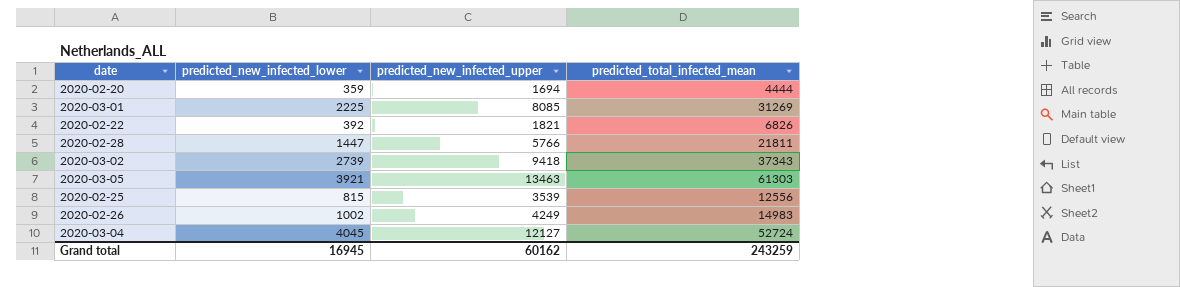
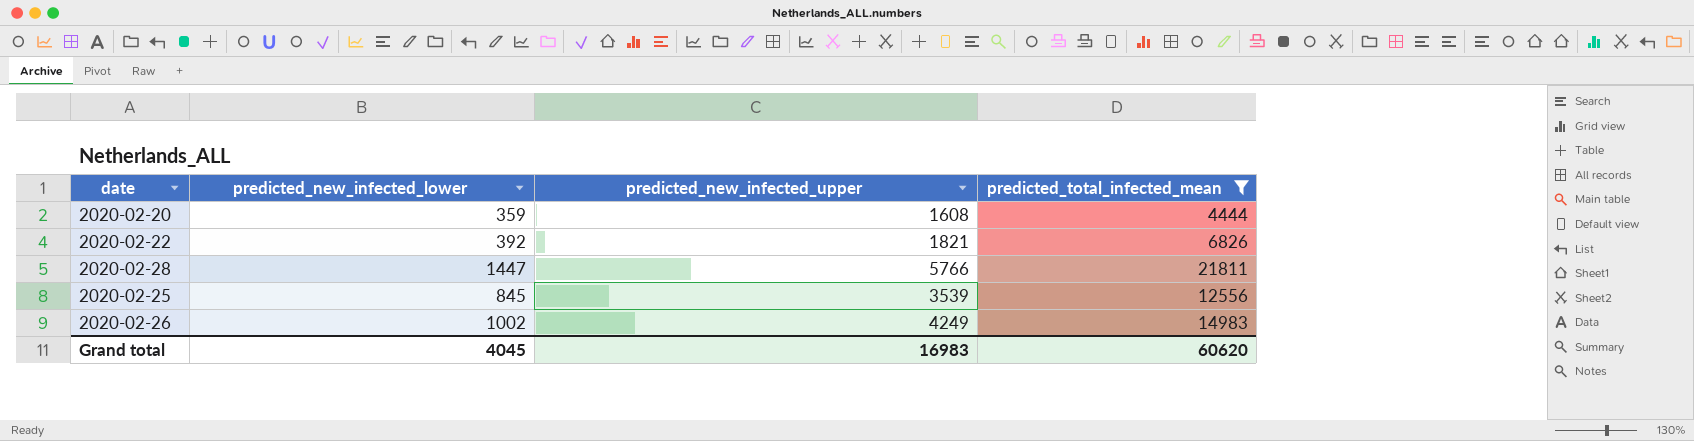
filter: none -> predicted_total_infected_mean <= 21811
2020-02-20 | predicted_new_infected_upper: 1694 -> 1608
2020-02-25 | predicted_new_infected_lower: 815 -> 845
Grand total | predicted_new_infected_lower: 16945 -> 4045
Grand total | predicted_new_infected_upper: 60162 -> 16983
Grand total | predicted_total_infected_mean: 243259 -> 60620

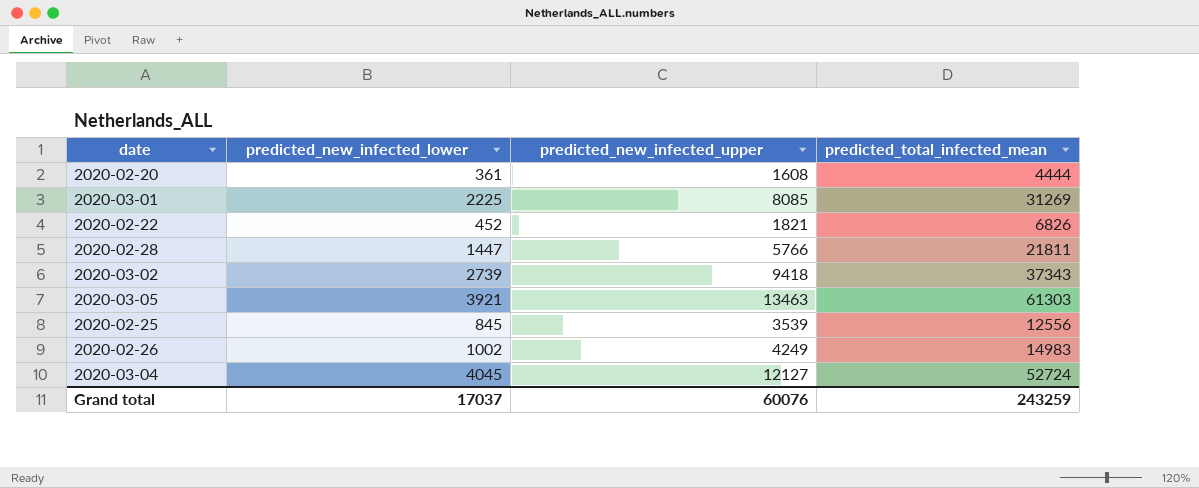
filter: predicted_total_infected_mean <= 21811 -> none
2020-02-20 | predicted_new_infected_lower: 359 -> 361
2020-02-22 | predicted_new_infected_lower: 392 -> 452
Grand total | predicted_new_infected_lower: 4045 -> 17037
Grand total | predicted_new_infected_upper: 16983 -> 60076
Grand total | predicted_total_infected_mean: 60620 -> 243259

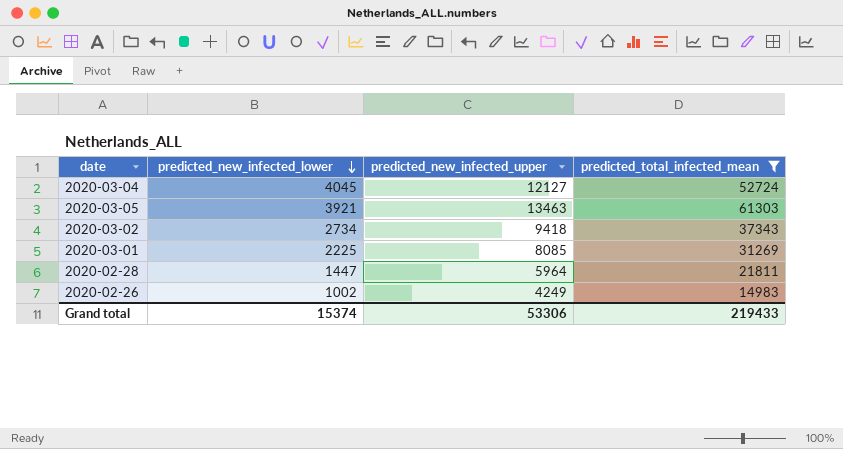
filter: none -> predicted_total_infected_mean >= 14983
row order: none -> predicted_new_infected_lower descending
2020-03-02 | predicted_new_infected_lower: 2739 -> 2734
2020-02-28 | predicted_new_infected_upper: 5766 -> 5964
Grand total | predicted_new_infected_lower: 17037 -> 15374
Grand total | predicted_new_infected_upper: 60076 -> 53306
Grand total | predicted_total_infected_mean: 243259 -> 219433

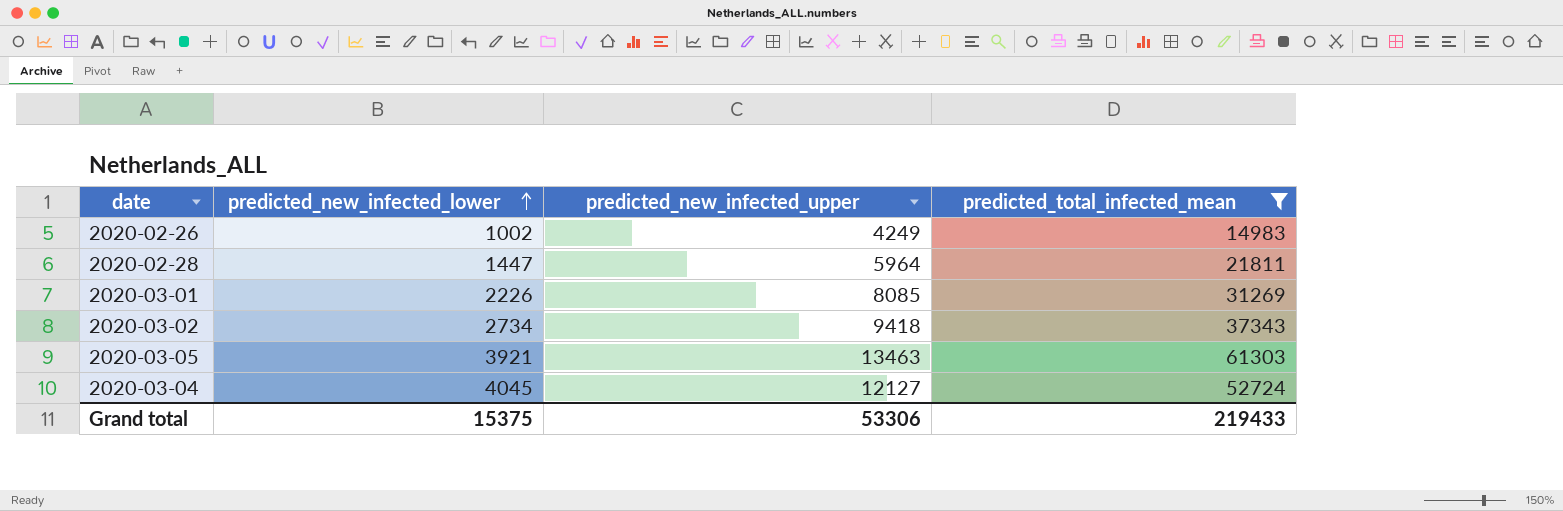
row order: predicted_new_infected_lower descending -> predicted_new_infected_lower ascending
2020-03-01 | predicted_new_infected_lower: 2225 -> 2226
Grand total | predicted_new_infected_lower: 15374 -> 15375

